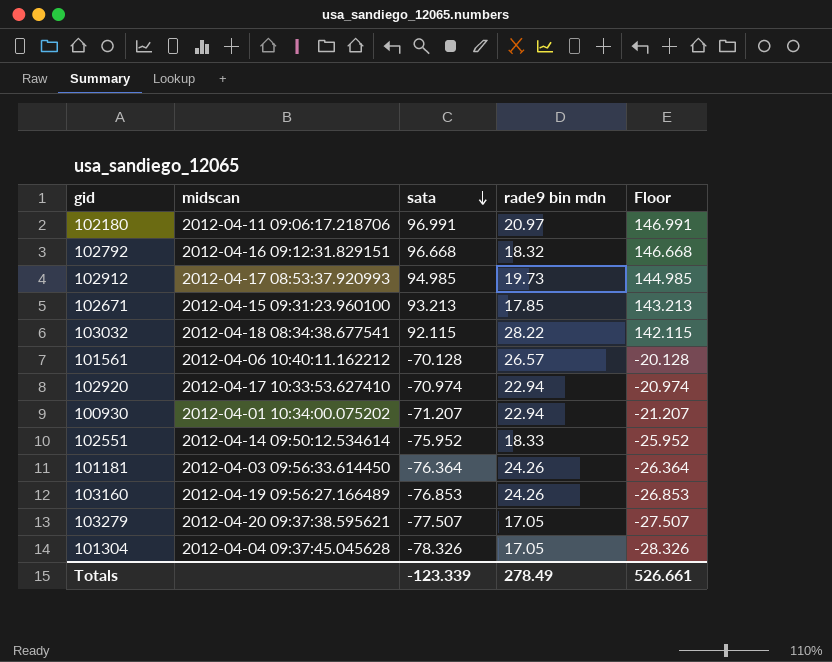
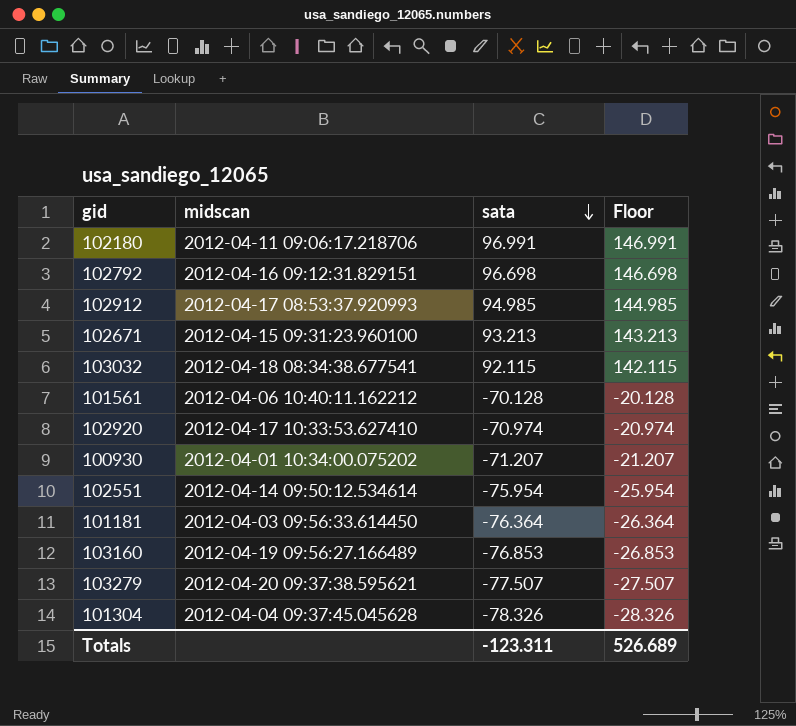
column rade9 bin mdn | position: 4 -> none
102792 | sata: 96.668 -> 96.698
102792 | Floor: 146.668 -> 146.698
102551 | sata: -75.952 -> -75.954
102551 | Floor: -25.952 -> -25.954
Totals | sata: -123.339 -> -123.311
Totals | Floor: 526.661 -> 526.689

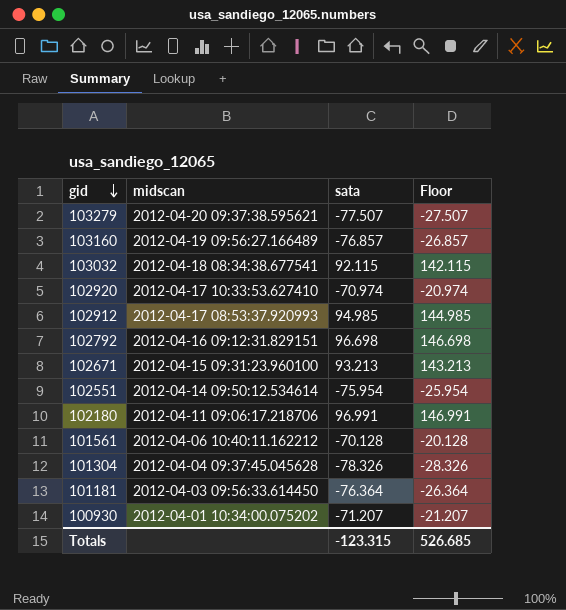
row order: sata descending -> gid descending
103160 | sata: -76.853 -> -76.857
103160 | Floor: -26.853 -> -26.857
Totals | sata: -123.311 -> -123.315
Totals | Floor: 526.689 -> 526.685

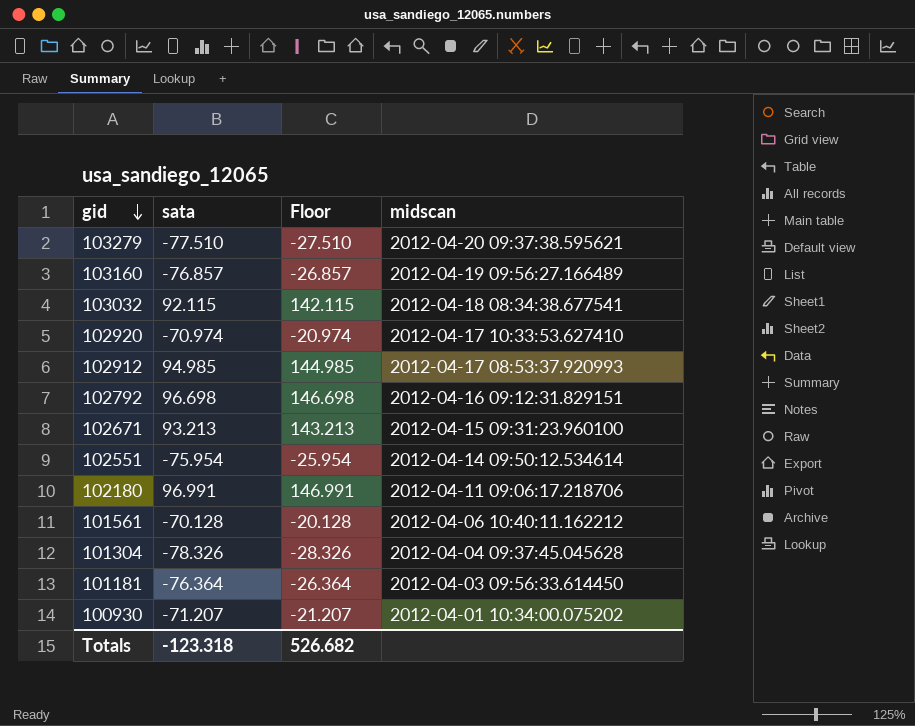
column midscan | position: 2 -> 4
103279 | sata: -77.507 -> -77.510
103279 | Floor: -27.507 -> -27.510
Totals | sata: -123.315 -> -123.318
Totals | Floor: 526.685 -> 526.682

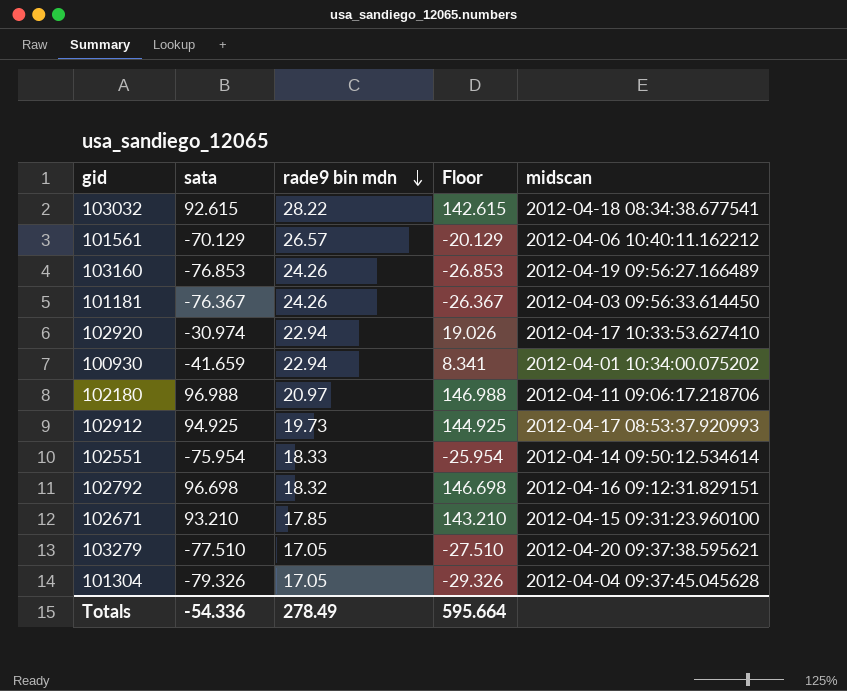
row order: gid descending -> rade9 bin mdn descending
column rade9 bin mdn | position: none -> 3
103032 | sata: 92.115 -> 92.615
103032 | Floor: 142.115 -> 142.615
101561 | sata: -70.128 -> -70.129
101561 | Floor: -20.128 -> -20.129
103160 | sata: -76.857 -> -76.853
103160 | Floor: -26.857 -> -26.853
101181 | sata: -76.364 -> -76.367
101181 | Floor: -26.364 -> -26.367
102920 | sata: -70.974 -> -30.974
102920 | Floor: -20.974 -> 19.026
100930 | sata: -71.207 -> -41.659
100930 | Floor: -21.207 -> 8.341
102180 | sata: 96.991 -> 96.988
102180 | Floor: 146.991 -> 146.988
102912 | sata: 94.985 -> 94.925
102912 | Floor: 144.985 -> 144.925
102671 | sata: 93.213 -> 93.210
102671 | Floor: 143.213 -> 143.210
101304 | sata: -78.326 -> -79.326
101304 | Floor: -28.326 -> -29.326
Totals | sata: -123.318 -> -54.336
Totals | Floor: 526.682 -> 595.664

